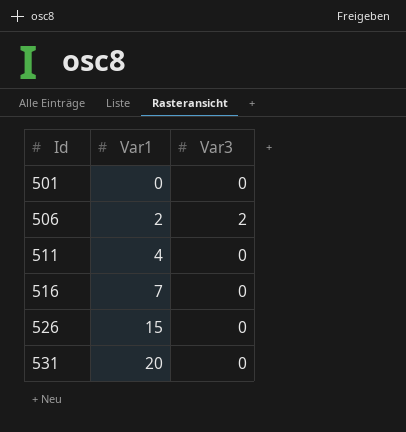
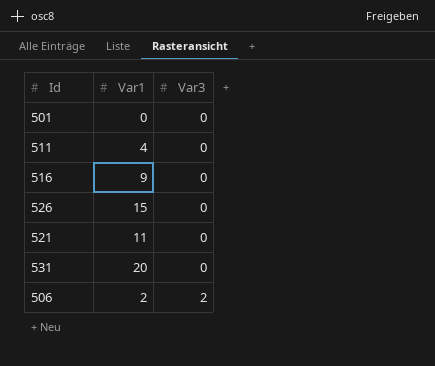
row order: Id ascending -> Var3 ascending
516 | Var1: 7 -> 9
row 521: none -> 11 | 0

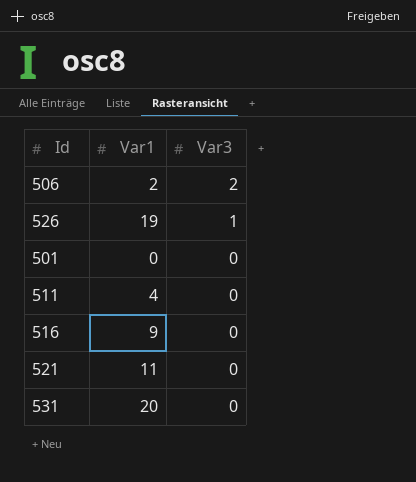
row order: Var3 ascending -> Var3 descending
526 | Var1: 15 -> 19
526 | Var3: 0 -> 1

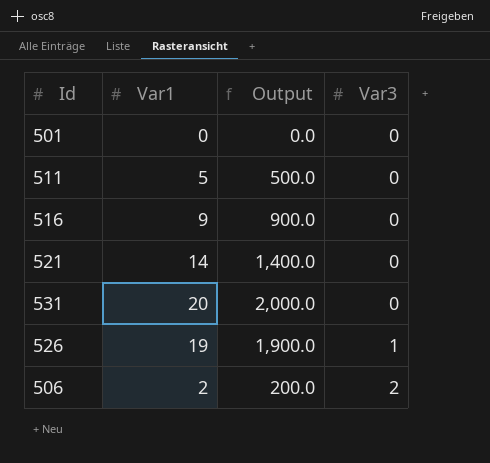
row order: Var3 descending -> Var3 ascending
column Output | formula: none -> [Var1] * 100
511 | Var1: 4 -> 5
521 | Var1: 11 -> 14

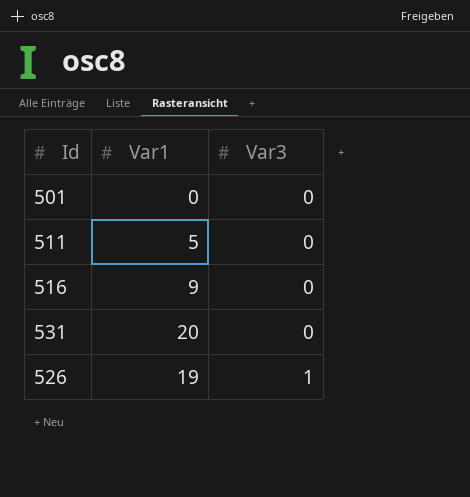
column Output | formula: [Var1] * 100 -> none
row 521: 14 | 1,400.0 | 0 -> none
row 506: 2 | 200.0 | 2 -> none

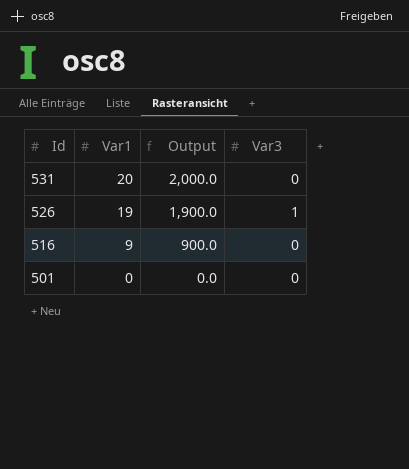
row order: Var3 ascending -> Id descending
column Output | formula: none -> [Var1] * 100
row 511: 5 | 0 -> none

